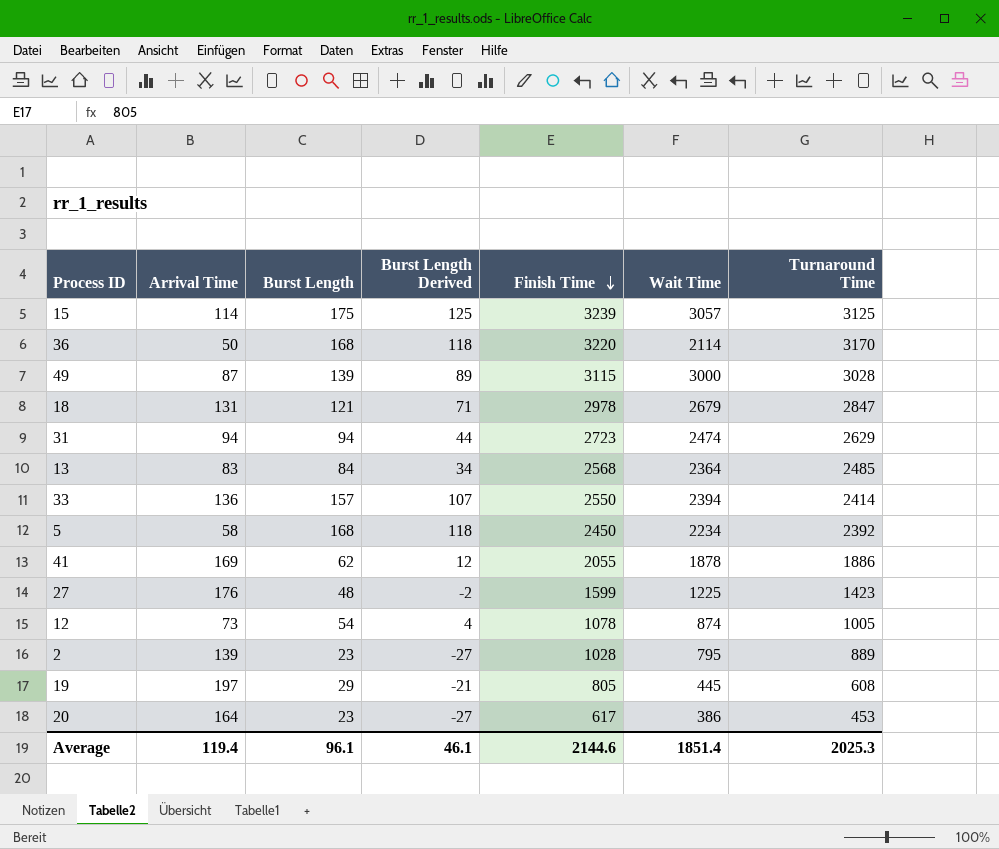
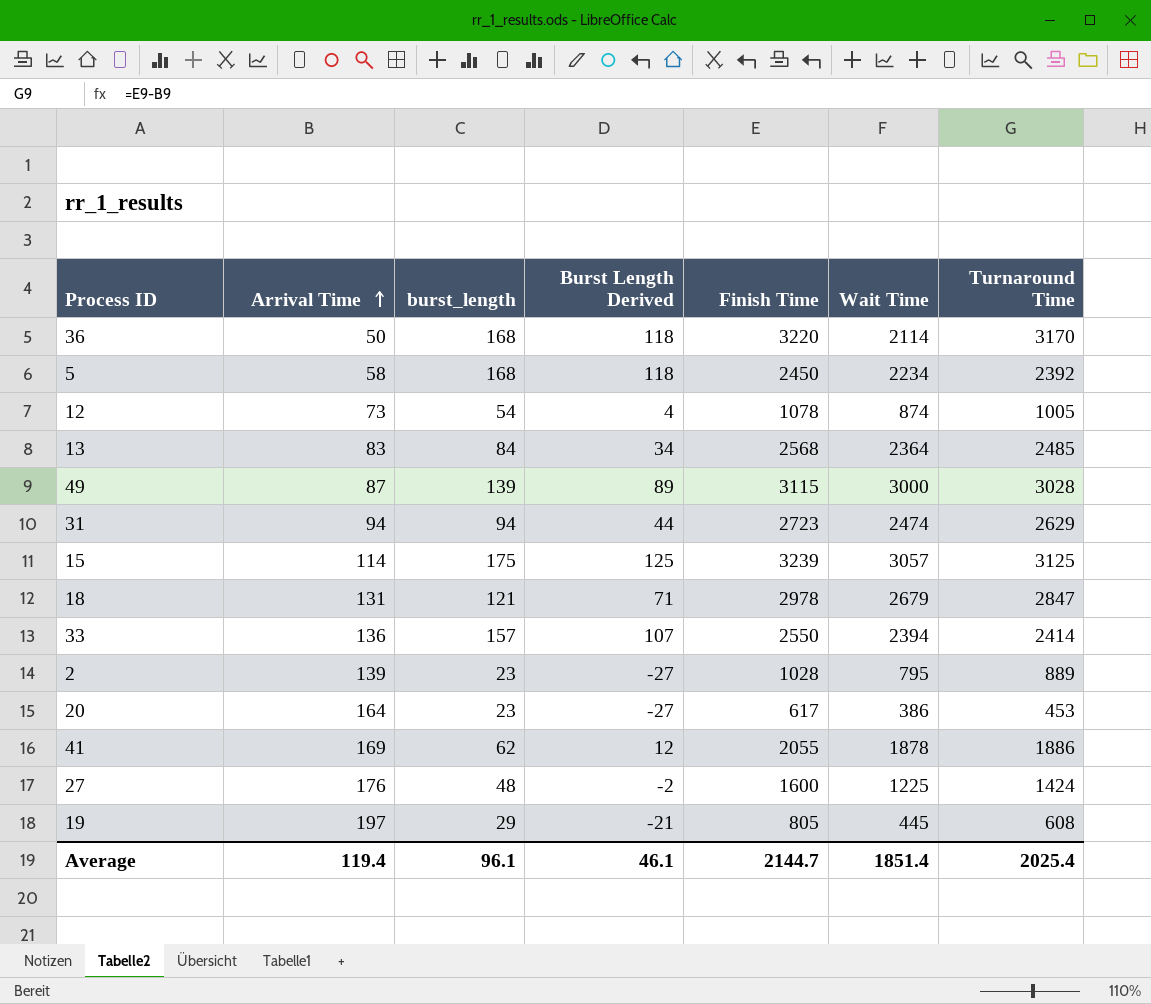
row order: Finish Time descending -> Arrival Time ascending
column name: Burst Length -> burst_length
27 | Finish Time: 1599 -> 1600
27 | Turnaround Time: 1423 -> 1424
Average | Finish Time: 2144.6 -> 2144.7
Average | Turnaround Time: 2025.3 -> 2025.4

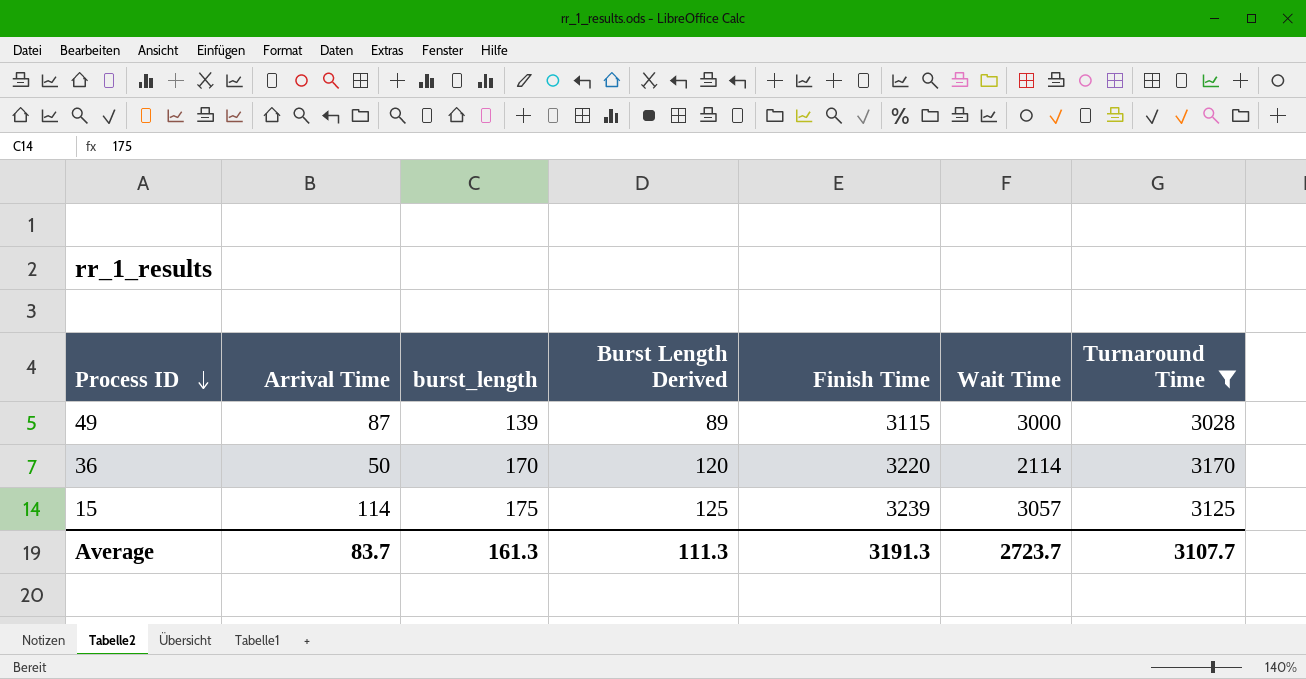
filter: none -> Turnaround Time >= 3028
row order: Arrival Time ascending -> Process ID descending
36 | burst_length: 168 -> 170
36 | Burst Length Derived: 118 -> 120
Average | Arrival Time: 119.4 -> 83.7
Average | burst_length: 96.1 -> 161.3
Average | Burst Length Derived: 46.1 -> 111.3
Average | Finish Time: 2144.7 -> 3191.3
Average | Wait Time: 1851.4 -> 2723.7
Average | Turnaround Time: 2025.4 -> 3107.7

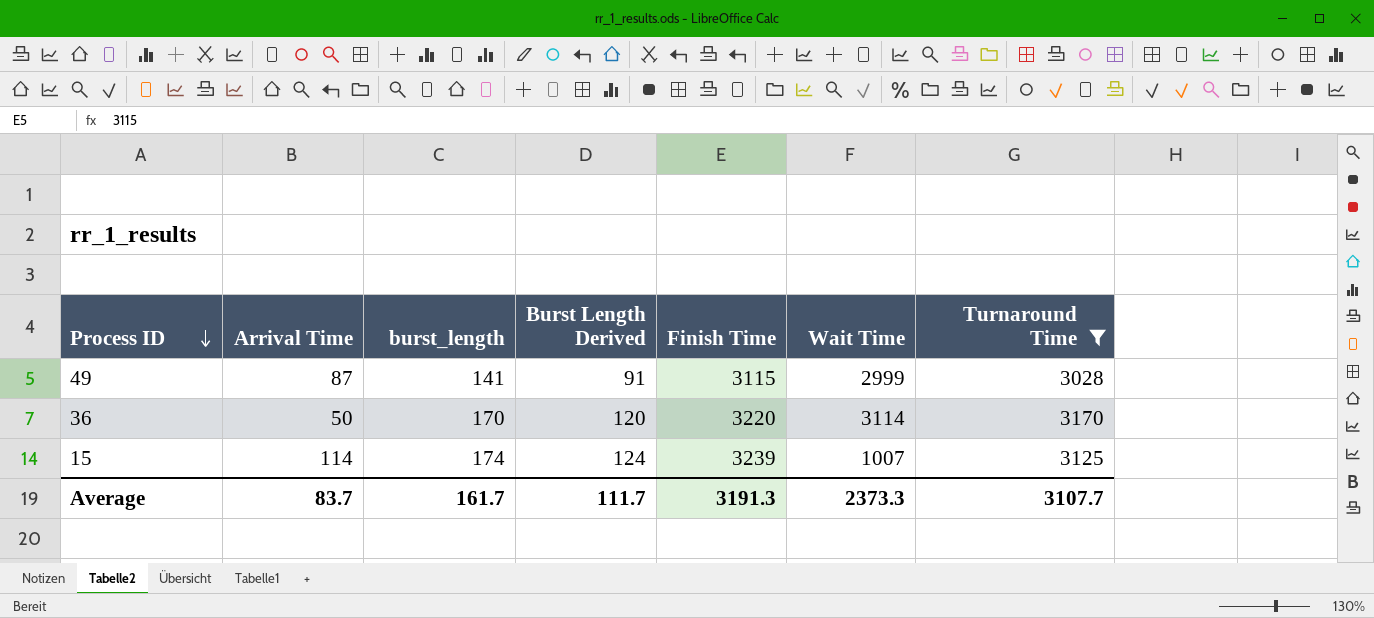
49 | burst_length: 139 -> 141
49 | Burst Length Derived: 89 -> 91
49 | Wait Time: 3000 -> 2999
36 | Wait Time: 2114 -> 3114
15 | burst_length: 175 -> 174
15 | Burst Length Derived: 125 -> 124
15 | Wait Time: 3057 -> 1007
Average | burst_length: 161.3 -> 161.7
Average | Burst Length Derived: 111.3 -> 111.7
Average | Wait Time: 2723.7 -> 2373.3

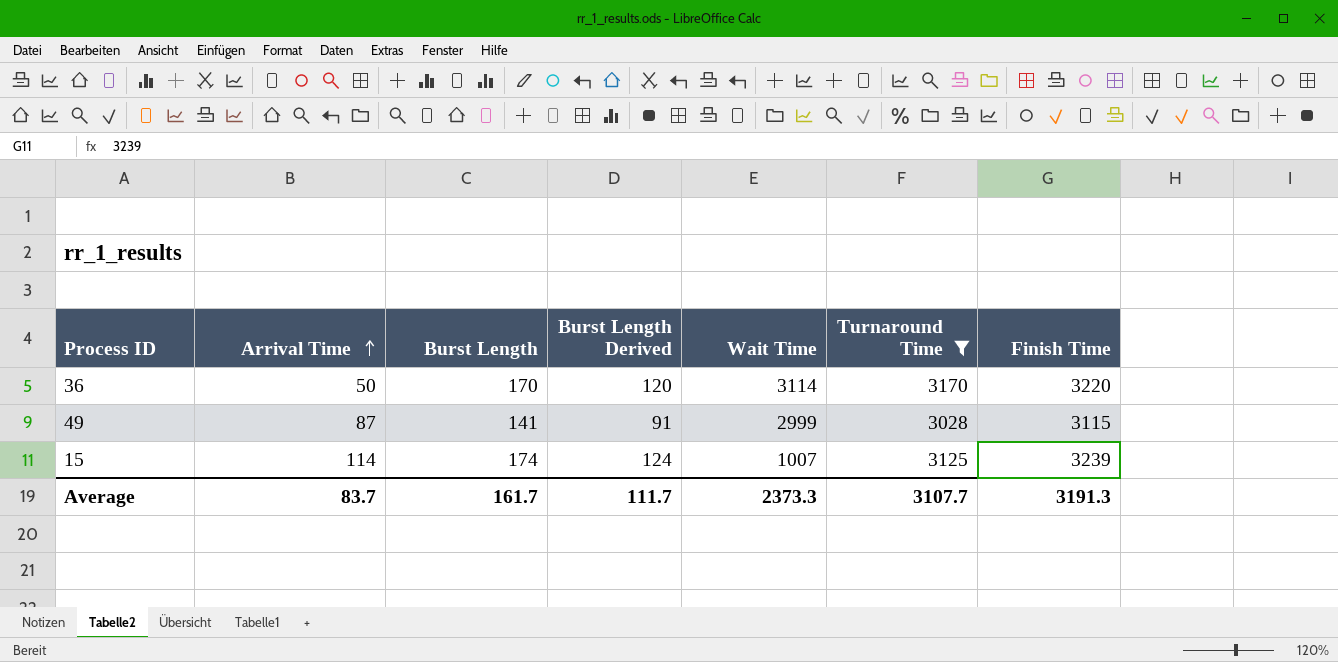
row order: Process ID descending -> Arrival Time ascending
column name: burst_length -> Burst Length
column Finish Time | position: 5 -> 7

